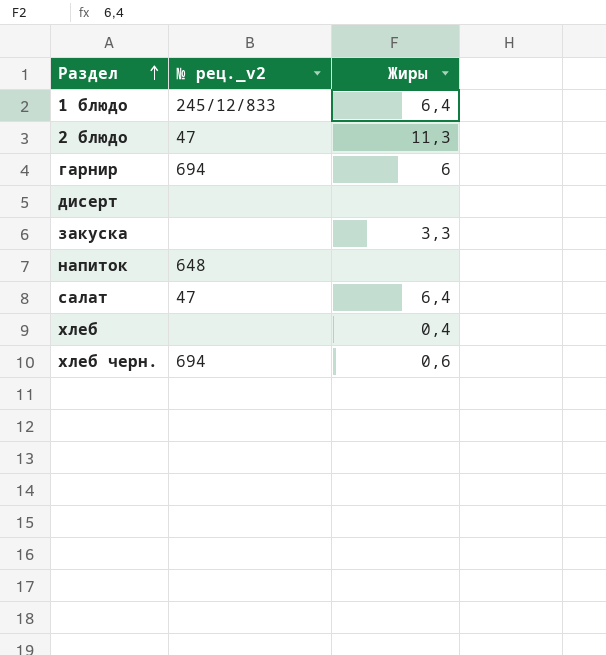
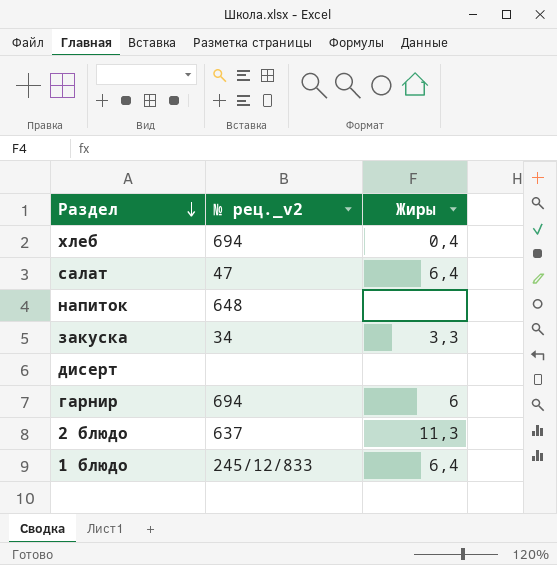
row order: Раздел ascending -> Раздел descending
row хлеб черн.: 694 | 0,6 -> none
хлеб | № рец._v2: none -> 694
закуска | № рец._v2: none -> 34
2 блюдо | № рец._v2: 47 -> 637

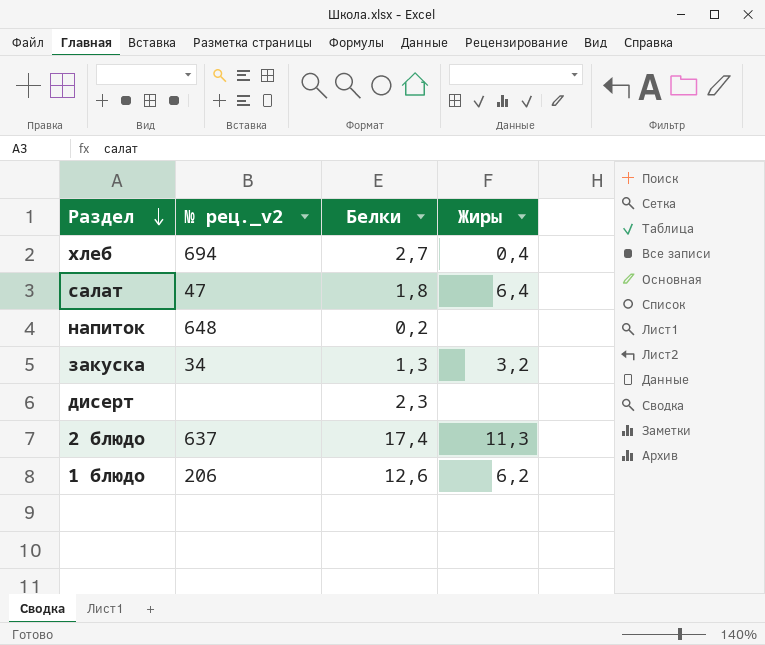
column Белки | position: none -> 3
row гарнир: 694 | 6 -> none
закуска | Жиры: 3,3 -> 3,2
1 блюдо | № рец._v2: 245/12/833 -> 206
1 блюдо | Жиры: 6,4 -> 6,2

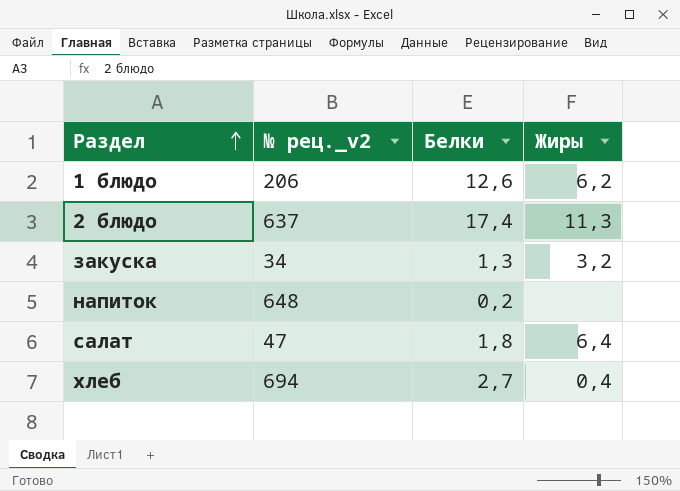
row order: Раздел descending -> Раздел ascending
row дисерт: none | 2,3 | none -> none

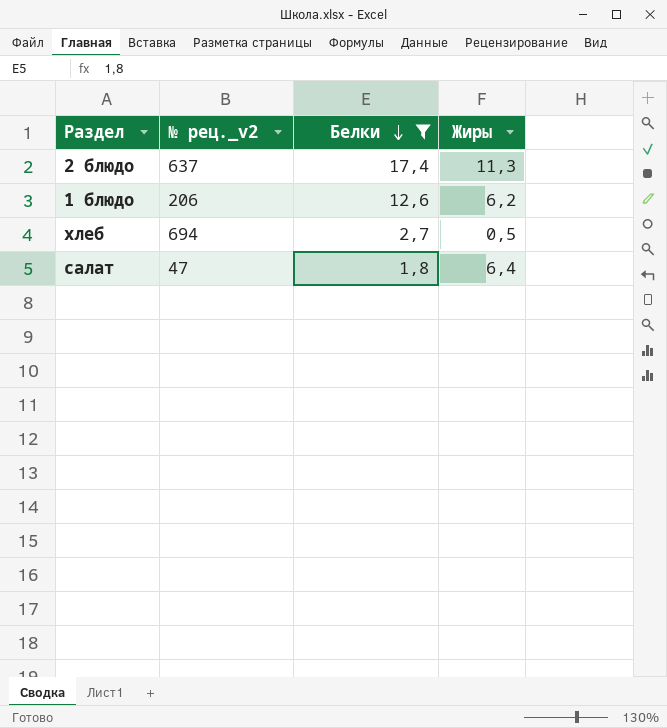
filter: none -> Белки >= 1,8
row order: Раздел ascending -> Белки descending
хлеб | Жиры: 0,4 -> 0,5

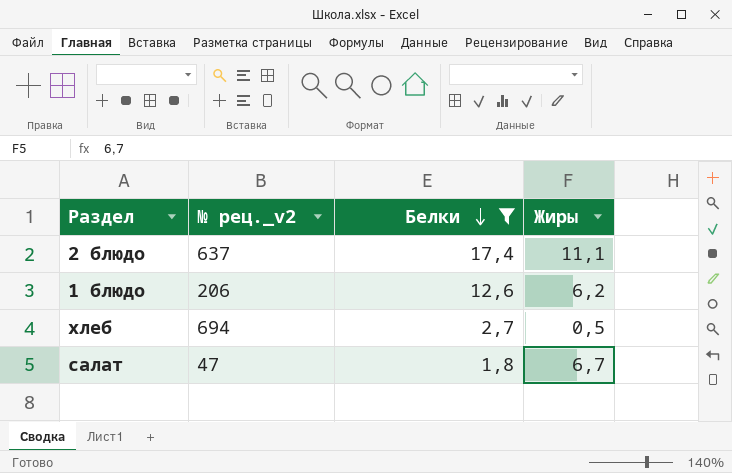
2 блюдо | Жиры: 11,3 -> 11,1
салат | Жиры: 6,4 -> 6,7

